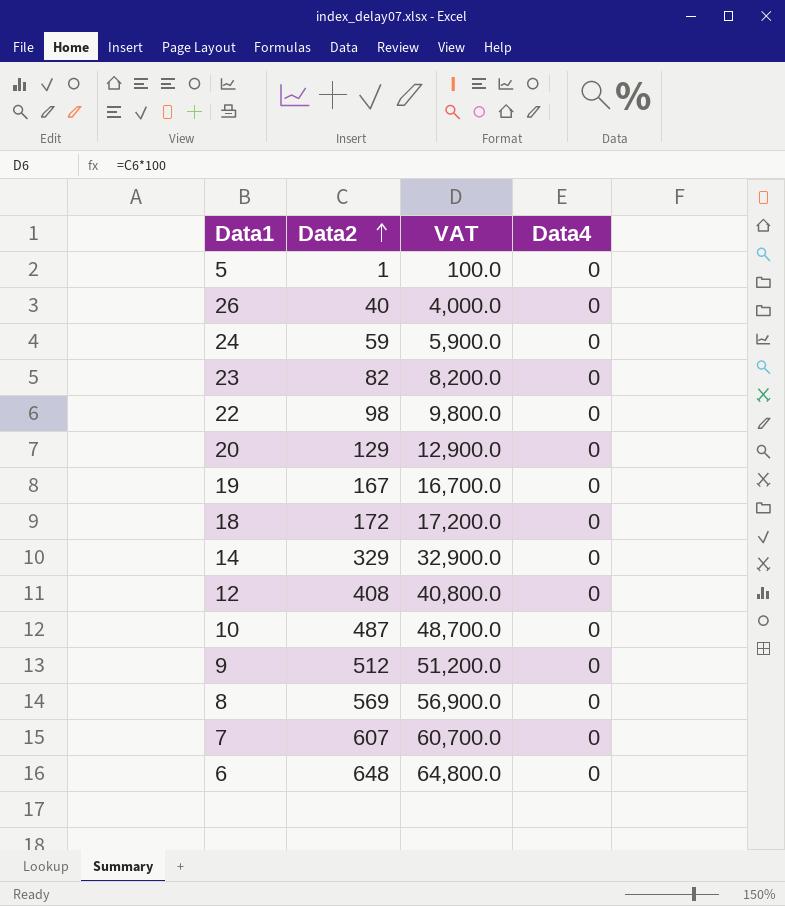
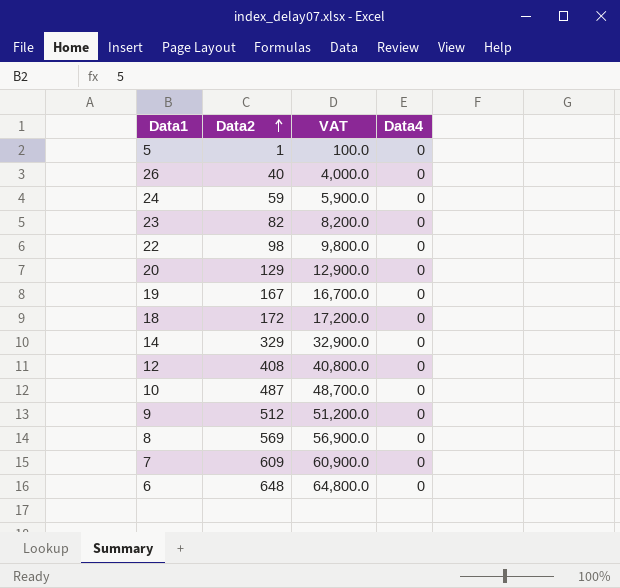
7 | Data2: 607 -> 609
7 | VAT: 60,700.0 -> 60,900.0

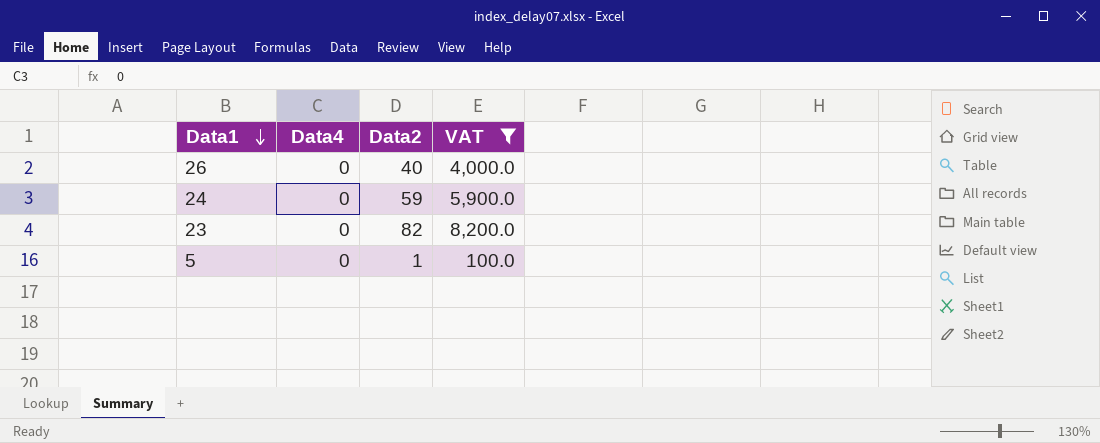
filter: none -> VAT <= 8,200.0
row order: Data2 ascending -> Data1 descending
column Data4 | position: 4 -> 2

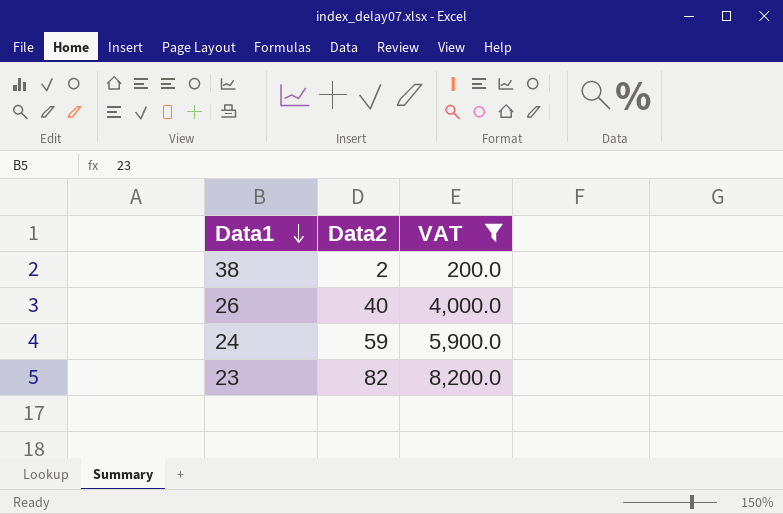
column Data4 | position: 2 -> none
row 5: 0 | 1 | 100.0 -> none
row 38: none -> 2 | 200.0

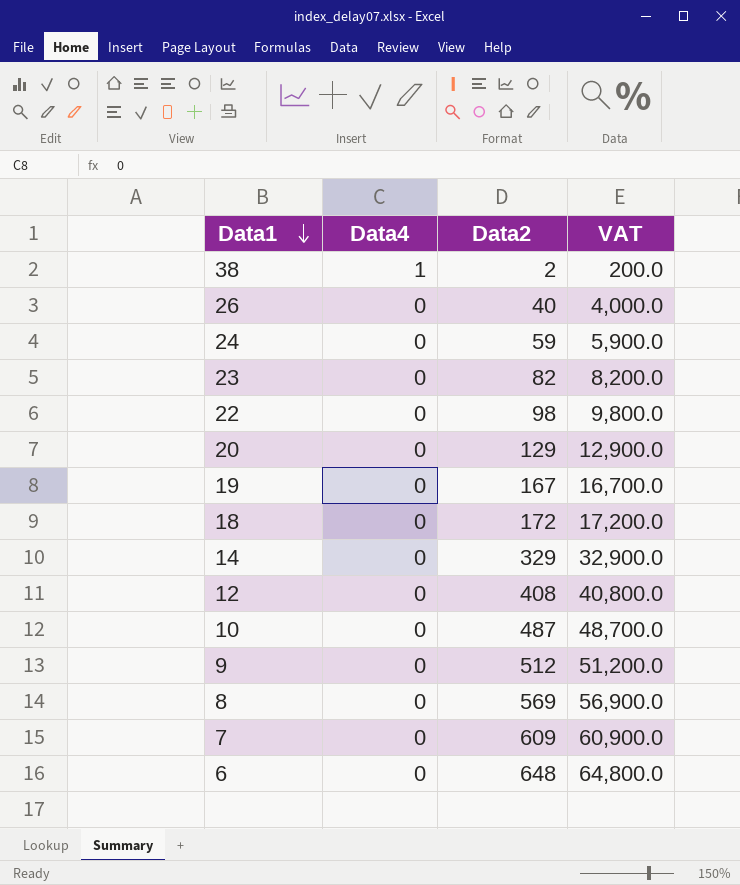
filter: VAT <= 8,200.0 -> none
column Data4 | position: none -> 2

